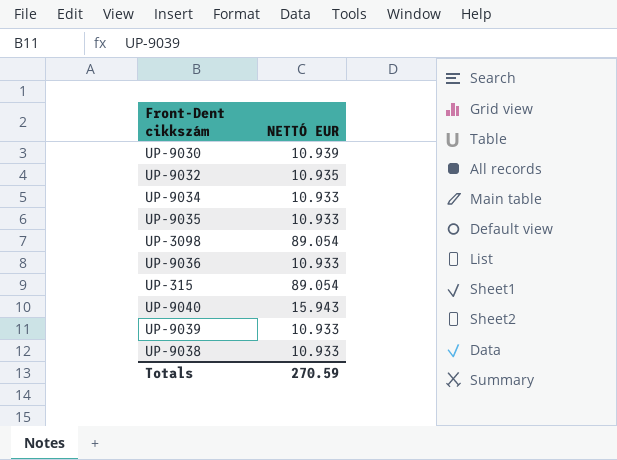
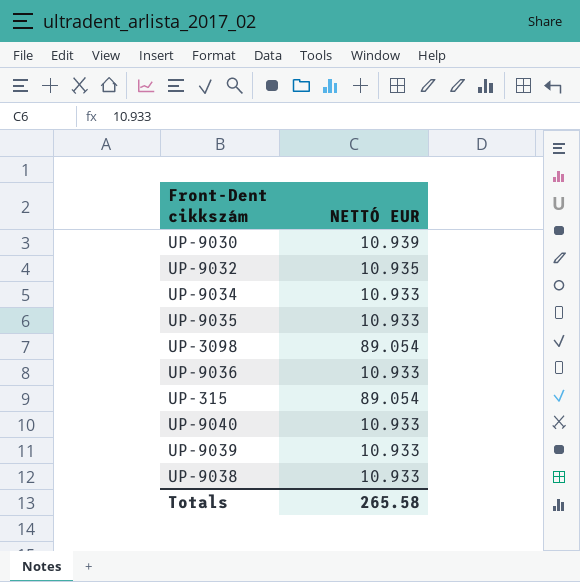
UP-9040 | NETTÓ EUR: 15.943 -> 10.933
Totals | NETTÓ EUR: 270.59 -> 265.58

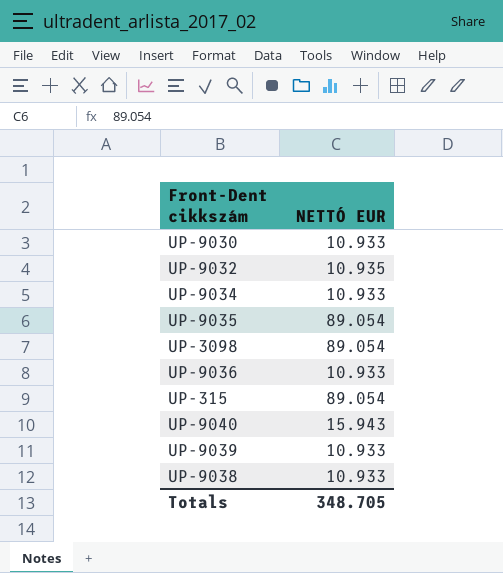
UP-9030 | NETTÓ EUR: 10.939 -> 10.933
UP-9035 | NETTÓ EUR: 10.933 -> 89.054
UP-9040 | NETTÓ EUR: 10.933 -> 15.943
Totals | NETTÓ EUR: 265.58 -> 348.705

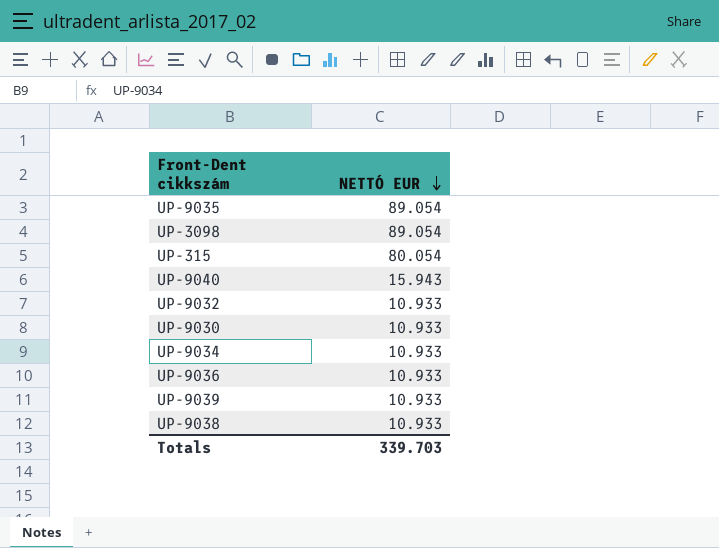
row order: none -> NETTÓ EUR descending
UP-315 | NETTÓ EUR: 89.054 -> 80.054
UP-9032 | NETTÓ EUR: 10.935 -> 10.933
Totals | NETTÓ EUR: 348.705 -> 339.703

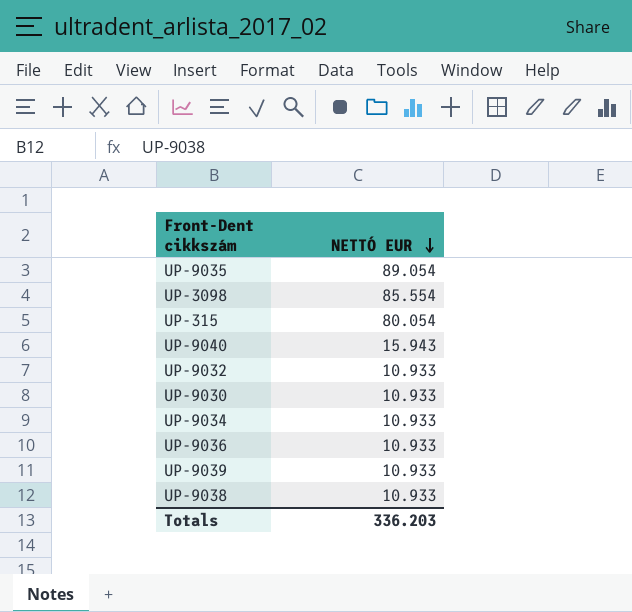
UP-3098 | NETTÓ EUR: 89.054 -> 85.554
Totals | NETTÓ EUR: 339.703 -> 336.203

